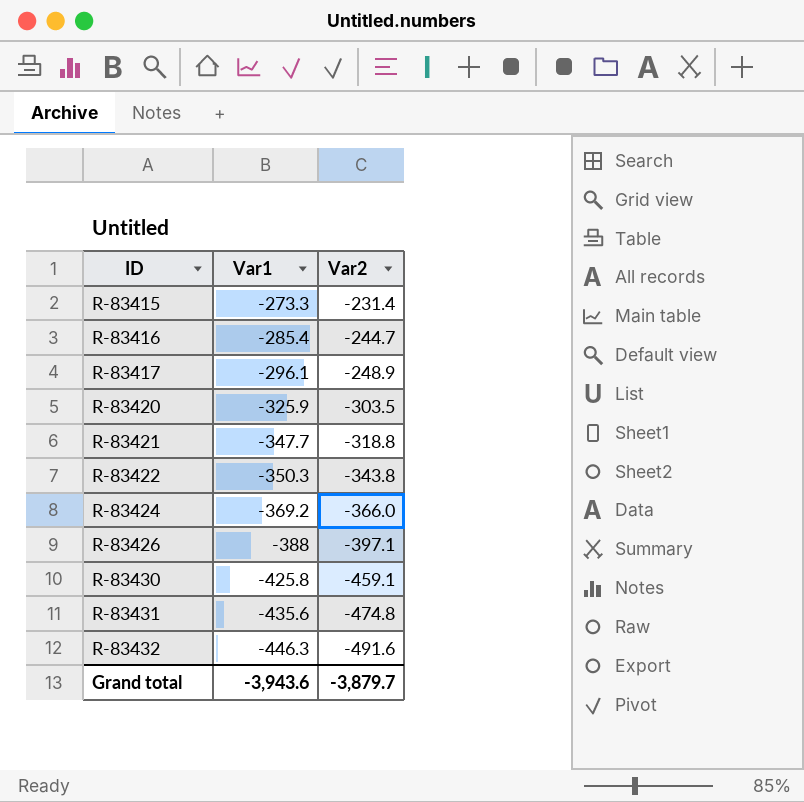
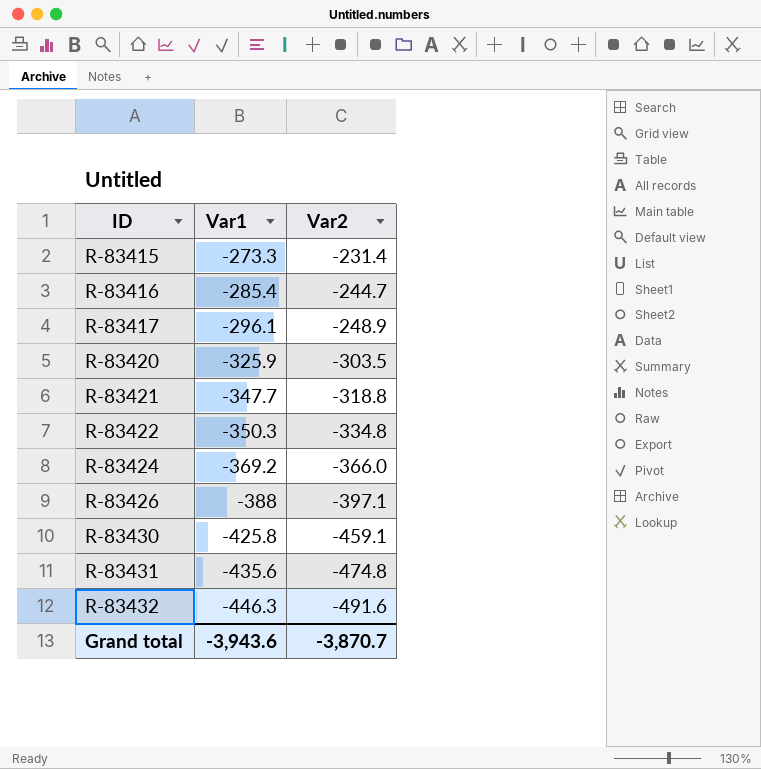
R-83422 | Var2: -343.8 -> -334.8
Grand total | Var2: -3,879.7 -> -3,870.7

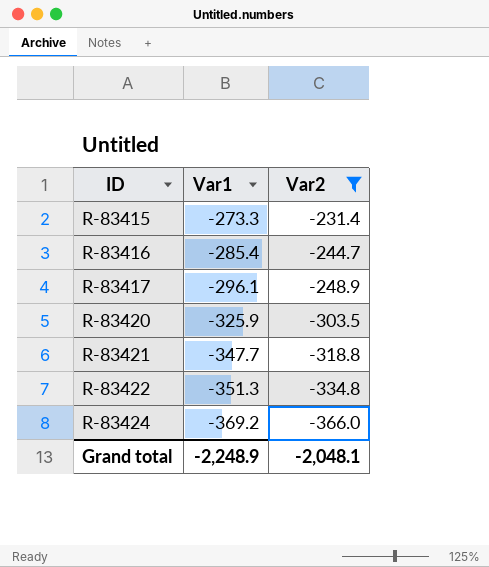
filter: none -> Var2 >= -366.0
R-83422 | Var1: -350.3 -> -351.3
Grand total | Var1: -3,943.6 -> -2,248.9
Grand total | Var2: -3,870.7 -> -2,048.1

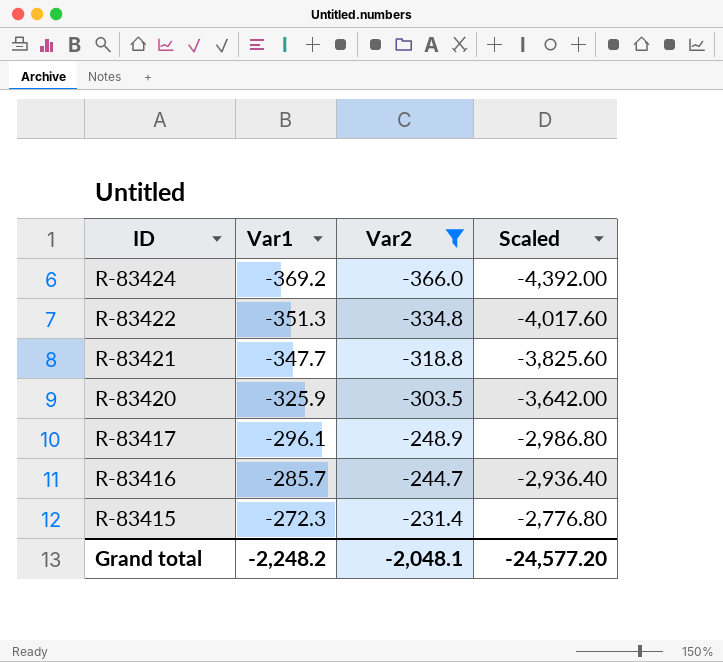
row order: ID ascending -> ID descending
column Scaled | formula: none -> [Var2] * 12
R-83416 | Var1: -285.4 -> -285.7
R-83415 | Var1: -273.3 -> -272.3
Grand total | Var1: -2,248.9 -> -2,248.2

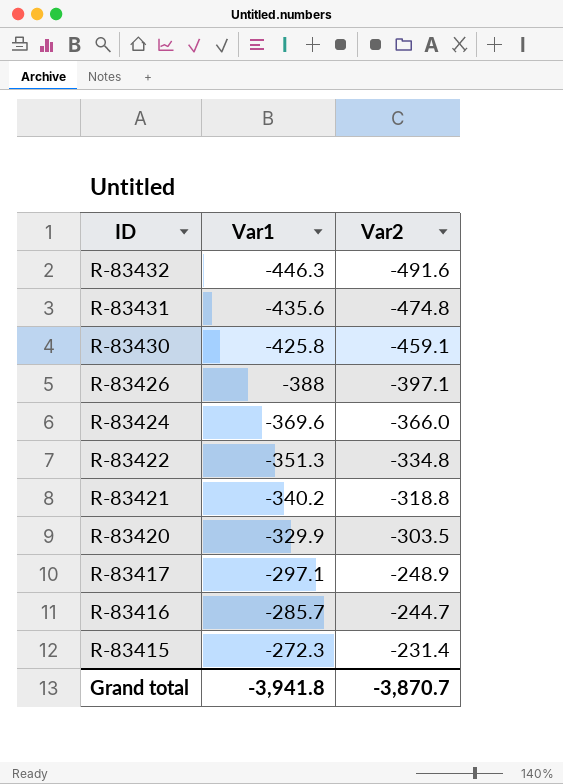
filter: Var2 >= -366.0 -> none
column Scaled | formula: [Var2] * 12 -> none
R-83424 | Var1: -369.2 -> -369.6
R-83421 | Var1: -347.7 -> -340.2
R-83420 | Var1: -325.9 -> -329.9
R-83417 | Var1: -296.1 -> -297.1
Grand total | Var1: -2,248.2 -> -3,941.8
Grand total | Var2: -2,048.1 -> -3,870.7

